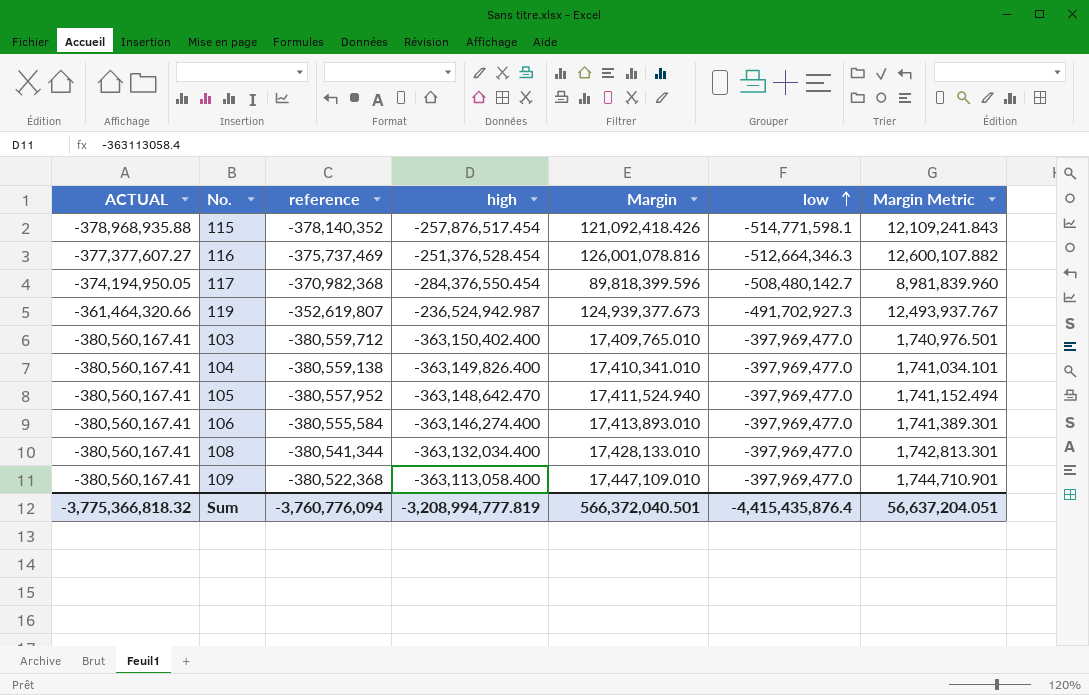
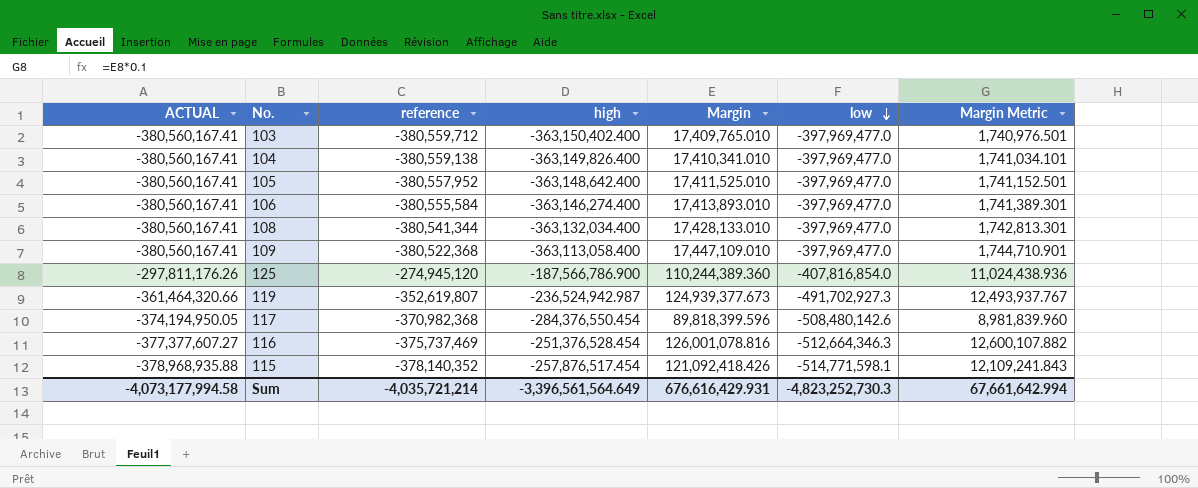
row order: low ascending -> low descending
105 | high: -363,148,642.470 -> -363,148,642.400
105 | Margin: 17,411,524.940 -> 17,411,525.010
105 | Margin Metric: 1,741,152.494 -> 1,741,152.501
row 125: none -> -297,811,176.26 | -274,945,120 | -187,566,786.900 | 110,244,389.360 | -407,816,854.0 | 11,024,438.936
117 | low: -508,480,142.7 -> -508,480,142.6
Sum | ACTUAL: -3,775,366,818.32 -> -4,073,177,994.58
Sum | reference: -3,760,776,094 -> -4,035,721,214
Sum | high: -3,208,994,777.819 -> -3,396,561,564.649
Sum | Margin: 566,372,040.501 -> 676,616,429.931
Sum | low: -4,415,435,876.4 -> -4,823,252,730.3
Sum | Margin Metric: 56,637,204.051 -> 67,661,642.994

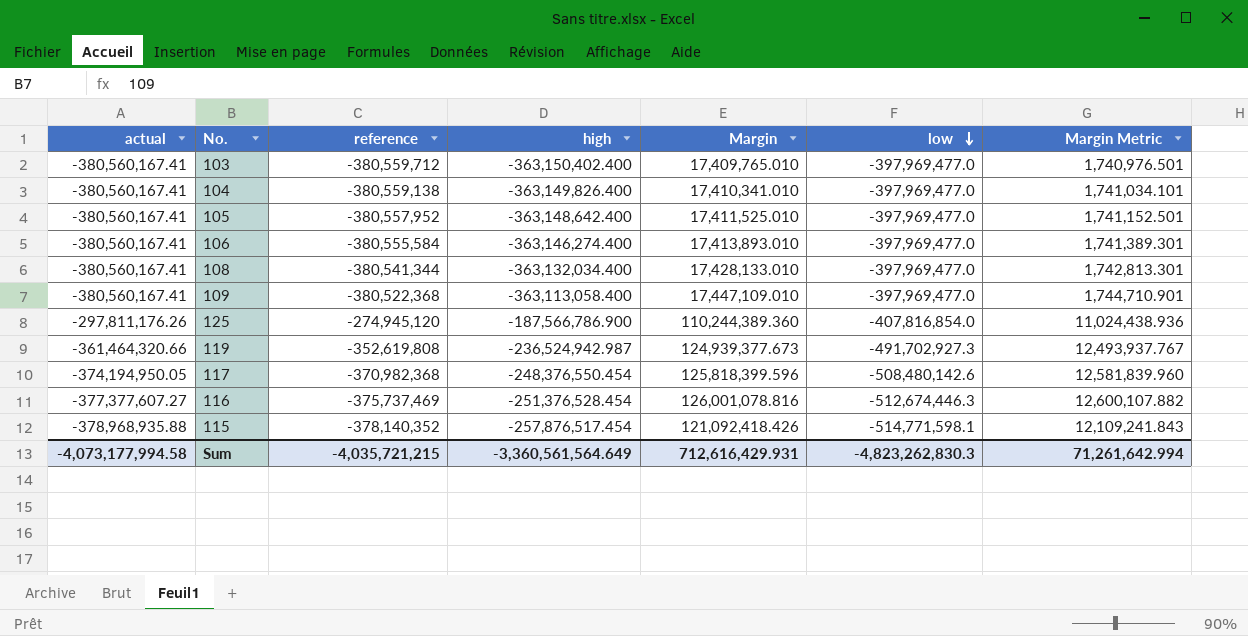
column name: ACTUAL -> actual
119 | reference: -352,619,807 -> -352,619,808
117 | high: -284,376,550.454 -> -248,376,550.454
117 | Margin: 89,818,399.596 -> 125,818,399.596
117 | Margin Metric: 8,981,839.960 -> 12,581,839.960
116 | low: -512,664,346.3 -> -512,674,446.3
Sum | reference: -4,035,721,214 -> -4,035,721,215
Sum | high: -3,396,561,564.649 -> -3,360,561,564.649
Sum | Margin: 676,616,429.931 -> 712,616,429.931
Sum | low: -4,823,252,730.3 -> -4,823,262,830.3
Sum | Margin Metric: 67,661,642.994 -> 71,261,642.994

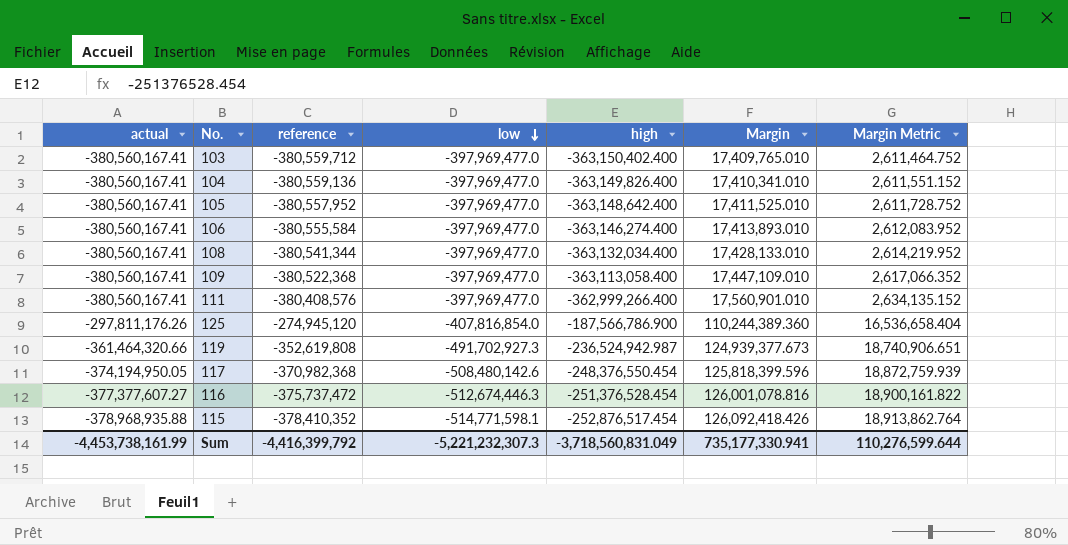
column low | position: 6 -> 4
column Margin Metric | formula: [Margin] * 0.1 -> [Margin] * 0.15
104 | reference: -380,559,138 -> -380,559,136
row 111: none -> -380,560,167.41 | -380,408,576 | -397,969,477.0 | -362,999,266.400 | 17,560,901.010 | 2,634,135.152
116 | reference: -375,737,469 -> -375,737,472
115 | reference: -378,140,352 -> -378,410,352
115 | high: -257,876,517.454 -> -252,876,517.454
115 | Margin: 121,092,418.426 -> 126,092,418.426
Sum | actual: -4,073,177,994.58 -> -4,453,738,161.99
Sum | reference: -4,035,721,215 -> -4,416,399,792
Sum | low: -4,823,262,830.3 -> -5,221,232,307.3
Sum | high: -3,360,561,564.649 -> -3,718,560,831.049
Sum | Margin: 712,616,429.931 -> 735,177,330.941
Sum | Margin Metric: 71,261,642.994 -> 110,276,599.644

